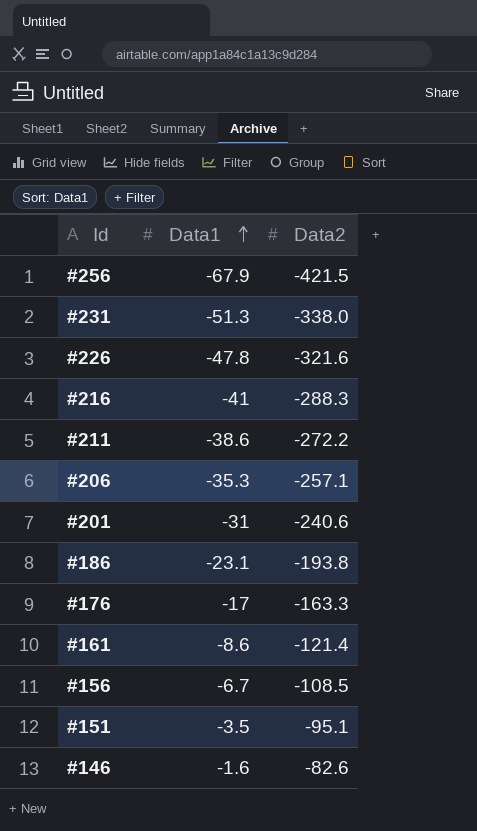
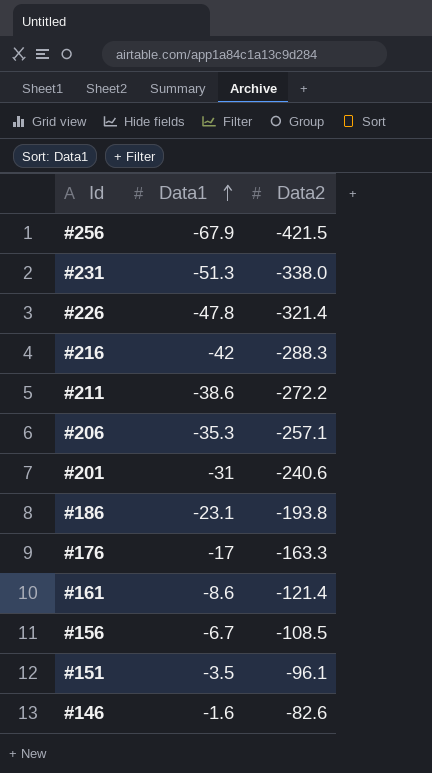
#226 | Data2: -321.6 -> -321.4
#216 | Data1: -41 -> -42
#151 | Data2: -95.1 -> -96.1

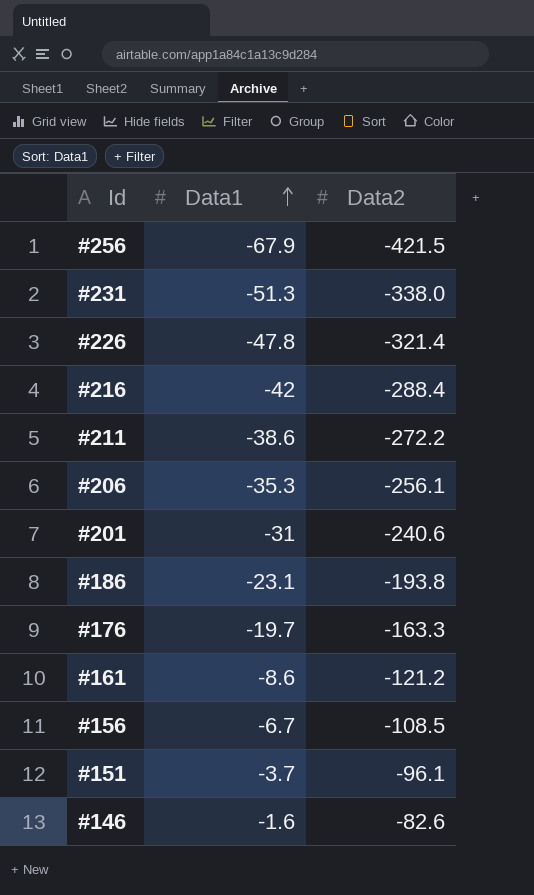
#216 | Data2: -288.3 -> -288.4
#206 | Data2: -257.1 -> -256.1
#176 | Data1: -17 -> -19.7
#161 | Data2: -121.4 -> -121.2
#151 | Data1: -3.5 -> -3.7

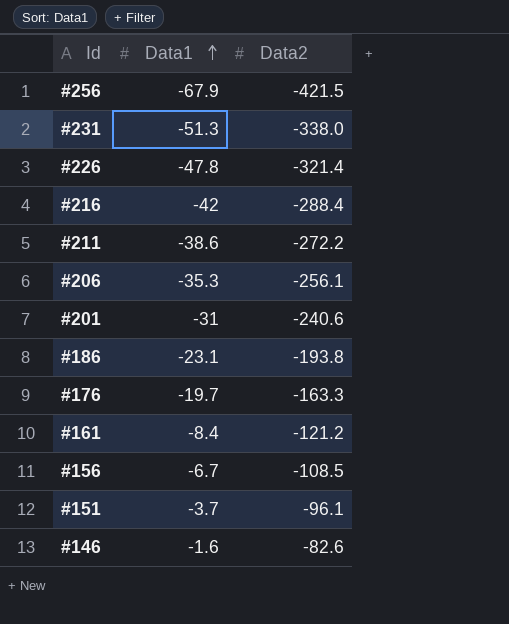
#161 | Data1: -8.6 -> -8.4

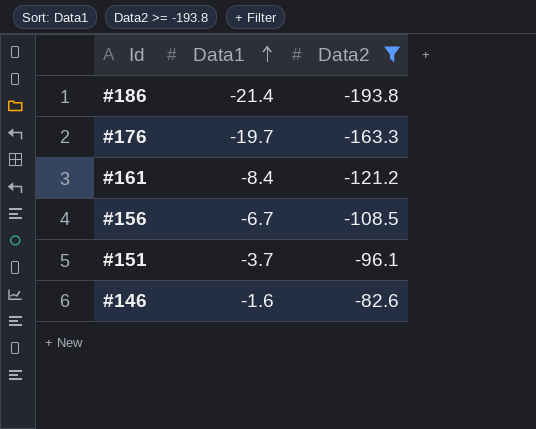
filter: none -> Data2 >= -193.8
#186 | Data1: -23.1 -> -21.4

